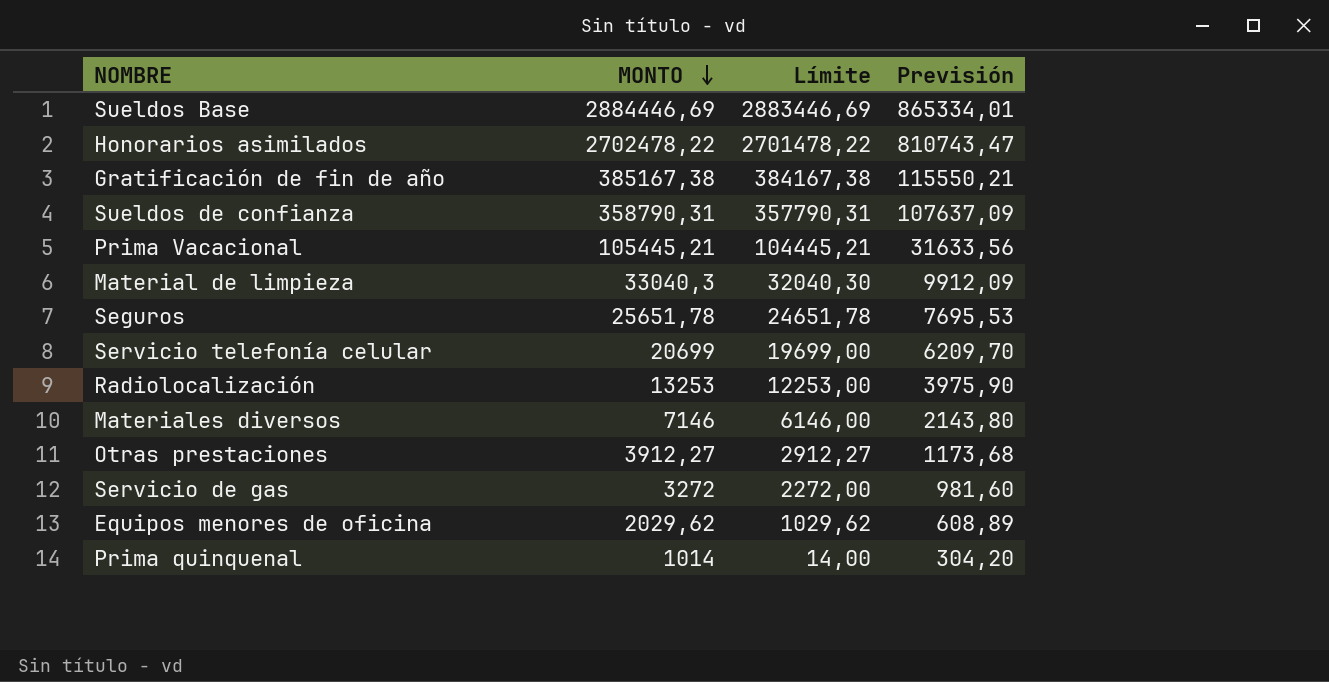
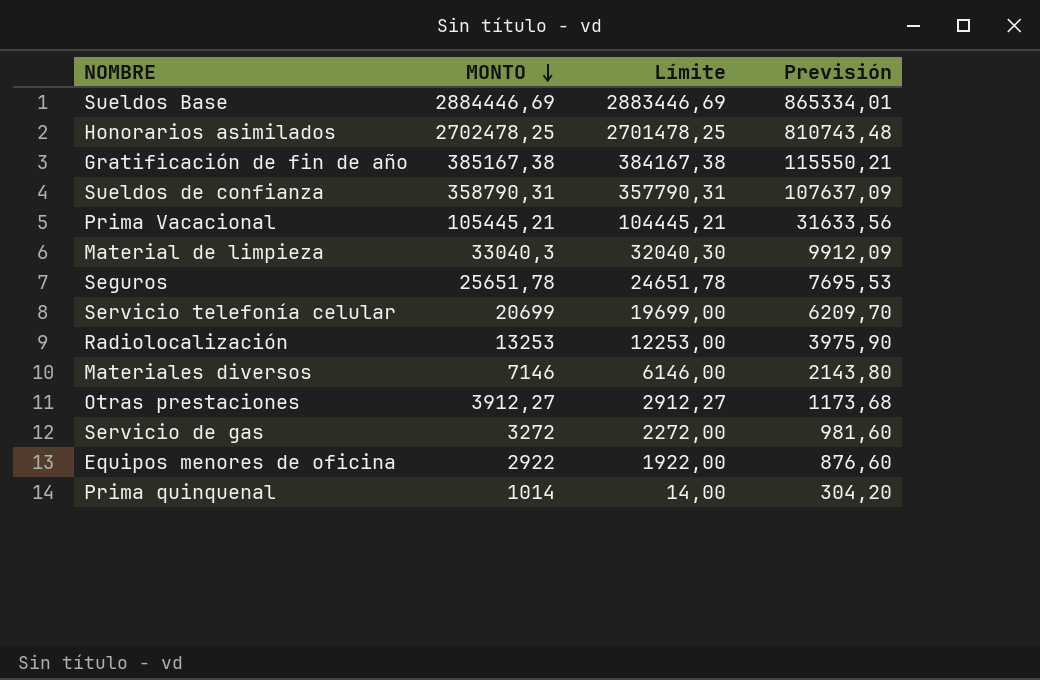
Honorarios asimilados | MONTO: 2702478,22 -> 2702478,25
Honorarios asimilados | Límite: 2701478,22 -> 2701478,25
Honorarios asimilados | Previsión: 810743,47 -> 810743,48
Equipos menores de oficina | MONTO: 2029,62 -> 2922
Equipos menores de oficina | Límite: 1029,62 -> 1922,00
Equipos menores de oficina | Previsión: 608,89 -> 876,60

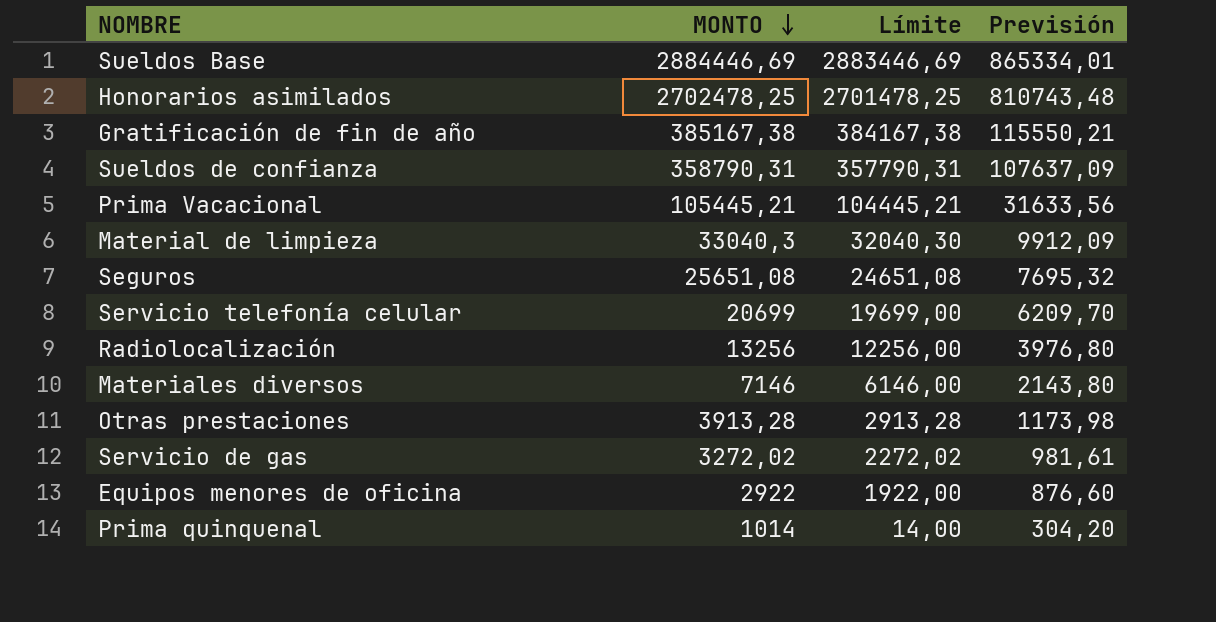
Seguros | MONTO: 25651,78 -> 25651,08
Seguros | Límite: 24651,78 -> 24651,08
Seguros | Previsión: 7695,53 -> 7695,32
Radiolocalización | MONTO: 13253 -> 13256
Radiolocalización | Límite: 12253,00 -> 12256,00
Radiolocalización | Previsión: 3975,90 -> 3976,80
Otras prestaciones | MONTO: 3912,27 -> 3913,28
Otras prestaciones | Límite: 2912,27 -> 2913,28
Otras prestaciones | Previsión: 1173,68 -> 1173,98
Servicio de gas | MONTO: 3272 -> 3272,02
Servicio de gas | Límite: 2272,00 -> 2272,02
Servicio de gas | Previsión: 981,60 -> 981,61

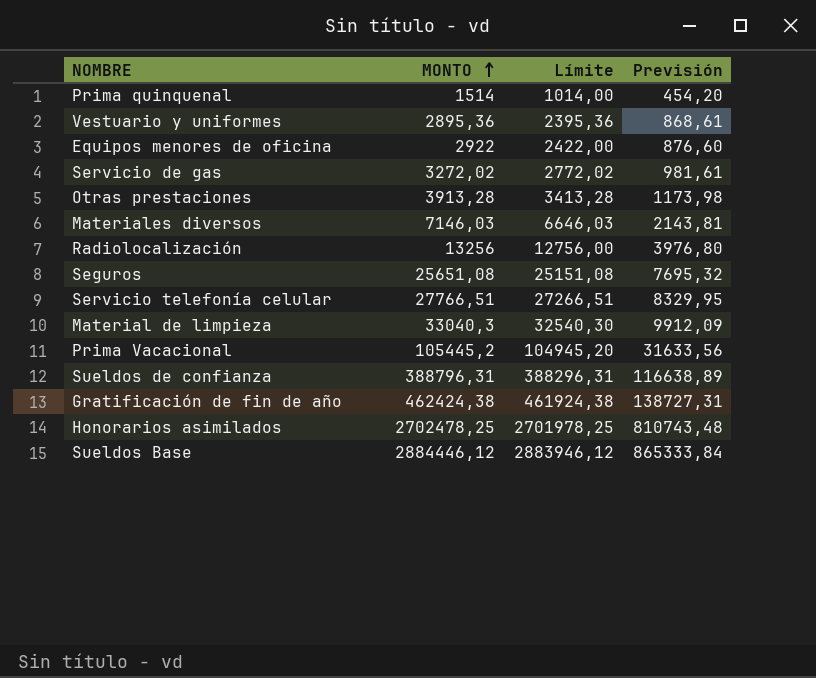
row order: MONTO descending -> MONTO ascending
column Límite | formula: [MONTO] - 1000 -> [MONTO] - 500
Prima quinquenal | MONTO: 1014 -> 1514
Prima quinquenal | Previsión: 304,20 -> 454,20
row Vestuario y uniformes: none -> 2895,36 | 2395,36 | 868,61
Materiales diversos | MONTO: 7146 -> 7146,03
Materiales diversos | Previsión: 2143,80 -> 2143,81
Servicio telefonía celular | MONTO: 20699 -> 27766,51
Servicio telefonía celular | Previsión: 6209,70 -> 8329,95
Prima Vacacional | MONTO: 105445,21 -> 105445,2
Sueldos de confianza | MONTO: 358790,31 -> 388796,31
Sueldos de confianza | Previsión: 107637,09 -> 116638,89
Gratificación de fin de año | MONTO: 385167,38 -> 462424,38
Gratificación de fin de año | Previsión: 115550,21 -> 138727,31
Sueldos Base | MONTO: 2884446,69 -> 2884446,12
Sueldos Base | Previsión: 865334,01 -> 865333,84

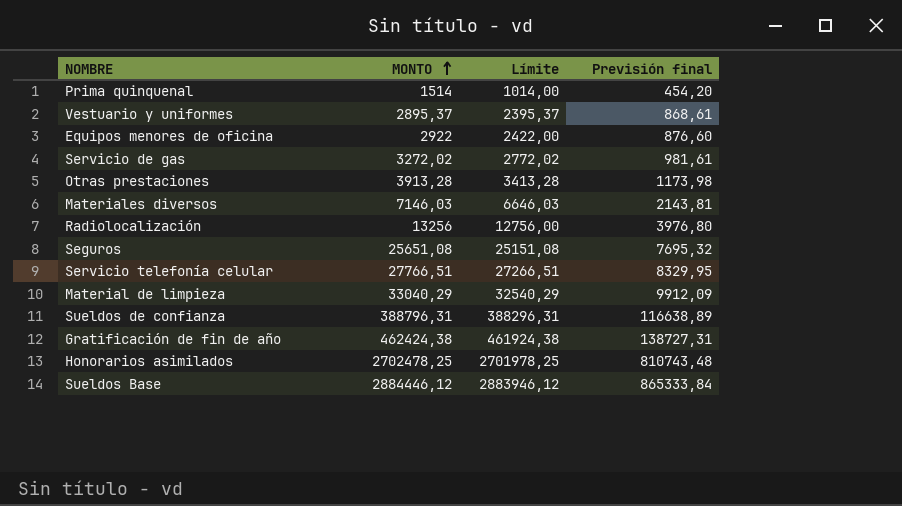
column name: Previsión -> Previsión final
row Prima Vacacional: 105445,2 | 104945,20 | 31633,56 -> none
Vestuario y uniformes | MONTO: 2895,36 -> 2895,37
Vestuario y uniformes | Límite: 2395,36 -> 2395,37
Material de limpieza | MONTO: 33040,3 -> 33040,29
Material de limpieza | Límite: 32540,30 -> 32540,29

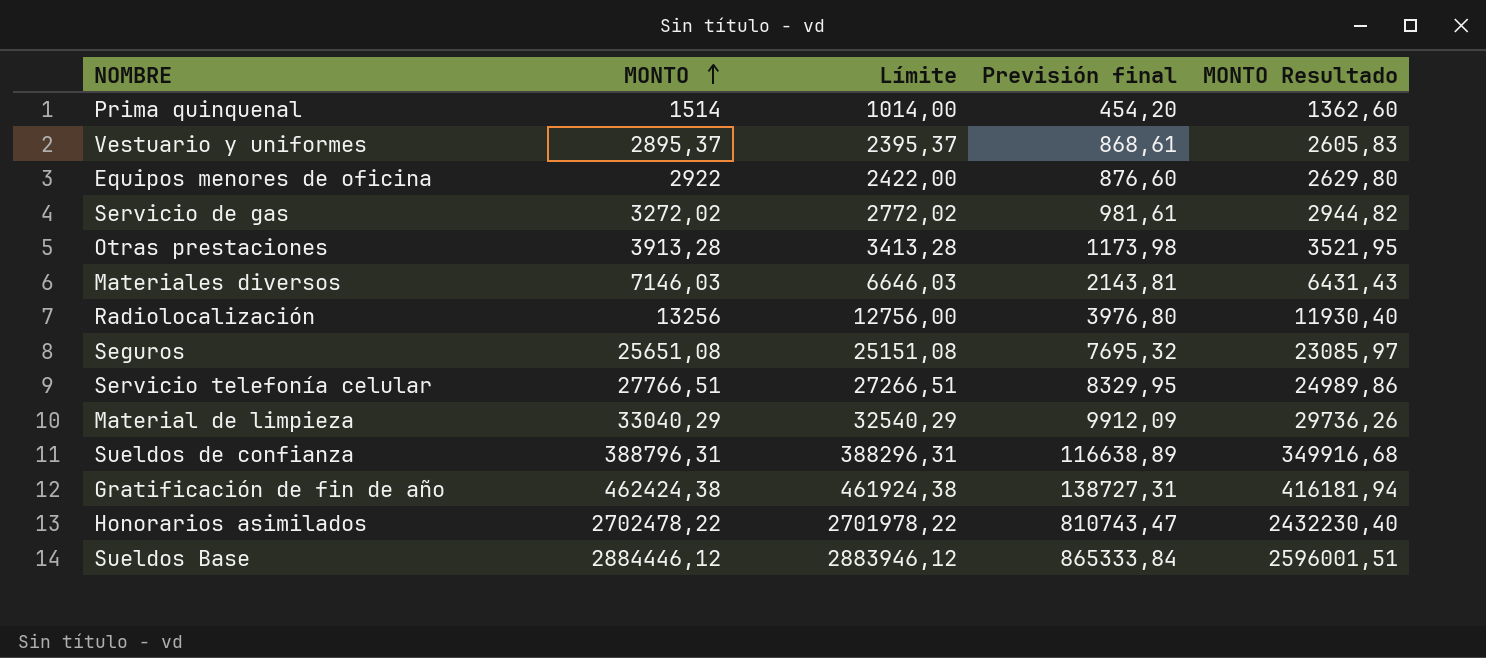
column MONTO Resultado | formula: none -> [MONTO] * 0,9
Honorarios asimilados | MONTO: 2702478,25 -> 2702478,22
Honorarios asimilados | Límite: 2701978,25 -> 2701978,22
Honorarios asimilados | Previsión final: 810743,48 -> 810743,47

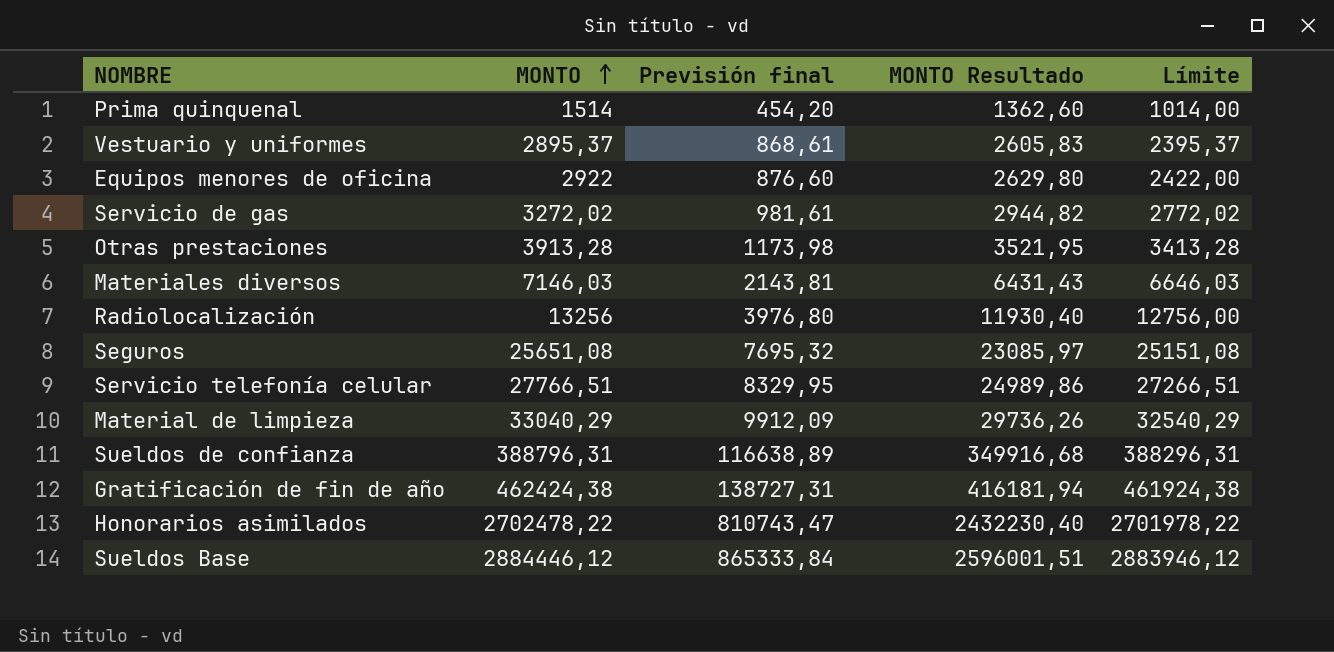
column Límite | position: 3 -> 5

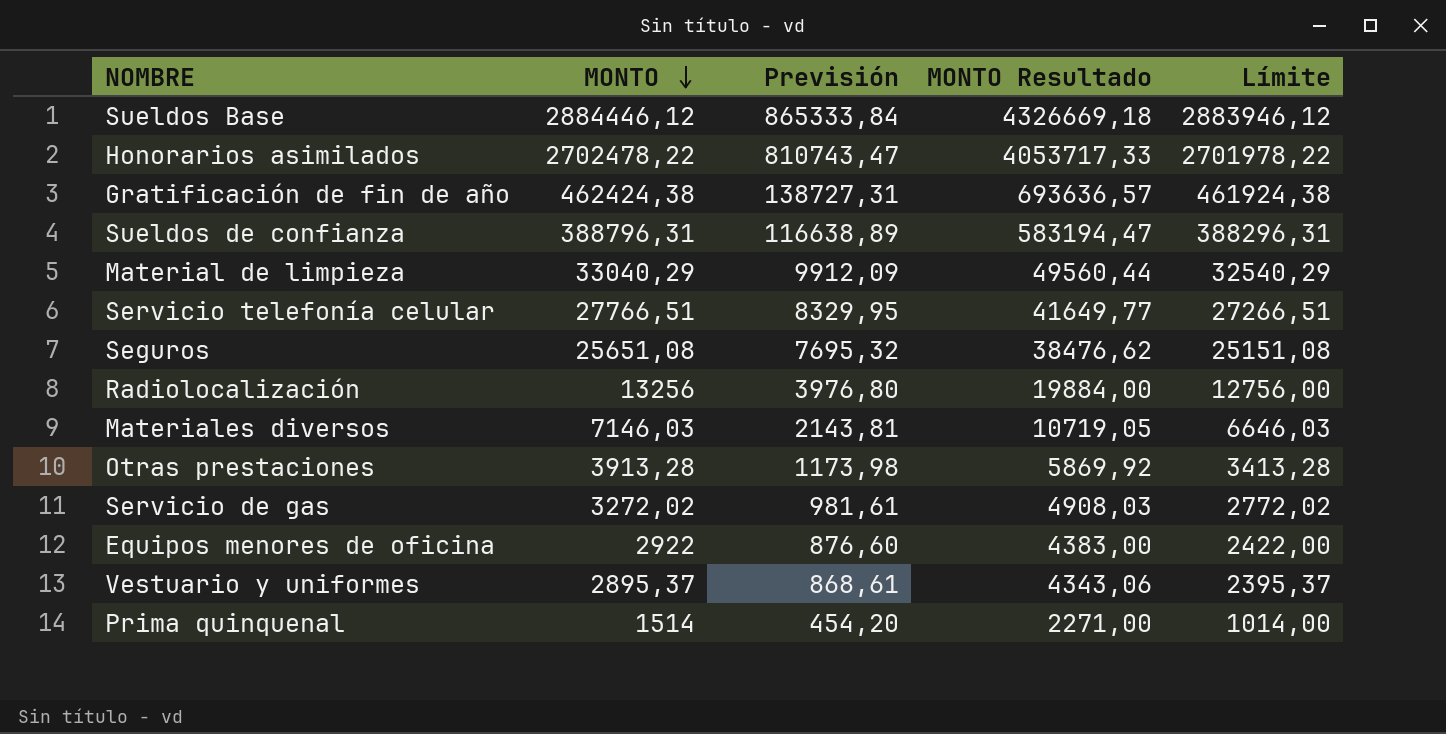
row order: MONTO ascending -> MONTO descending
column name: Previsión final -> Previsión
column MONTO Resultado | formula: [MONTO] * 0,9 -> [MONTO] * 1,5

